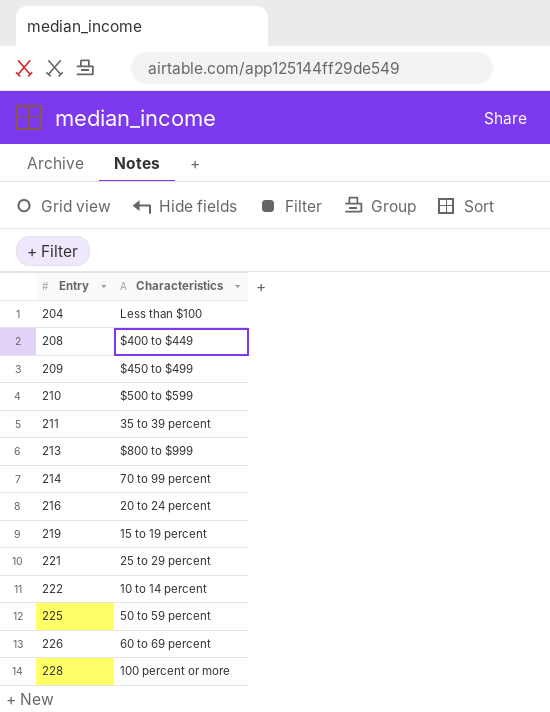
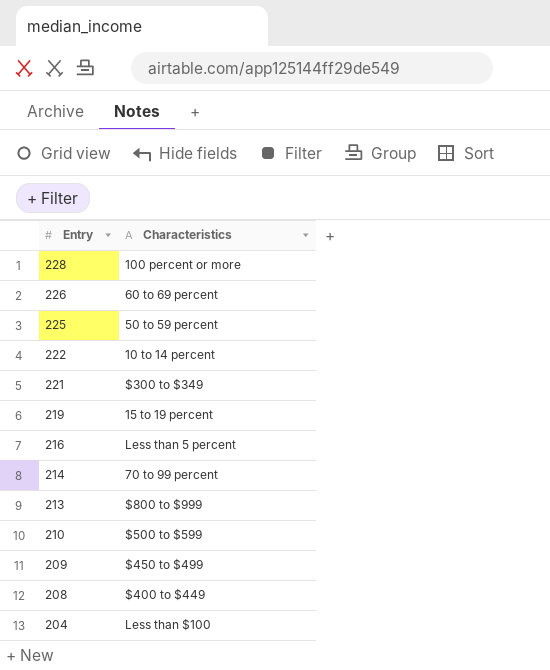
row order: Entry ascending -> Entry descending
row 211: 35 to 39 percent -> none
221 | Characteristics: 25 to 29 percent -> $300 to $349
216 | Characteristics: 20 to 24 percent -> Less than 5 percent

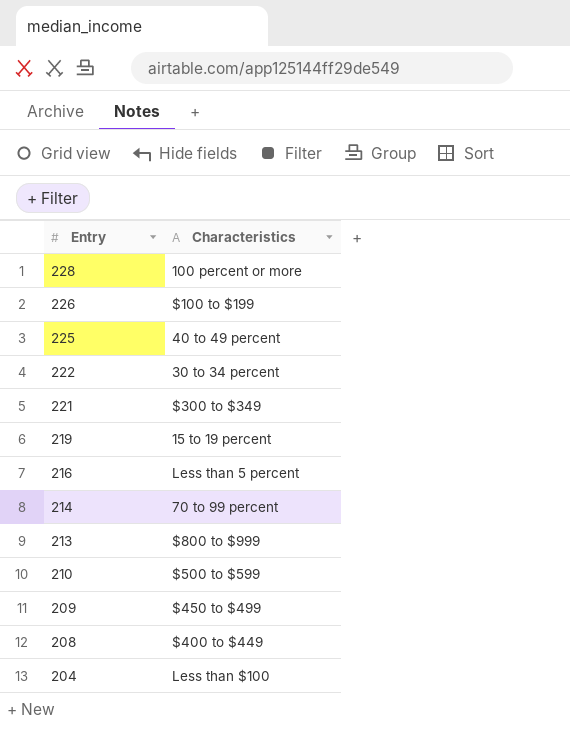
226 | Characteristics: 60 to 69 percent -> $100 to $199
225 | Characteristics: 50 to 59 percent -> 40 to 49 percent
222 | Characteristics: 10 to 14 percent -> 30 to 34 percent

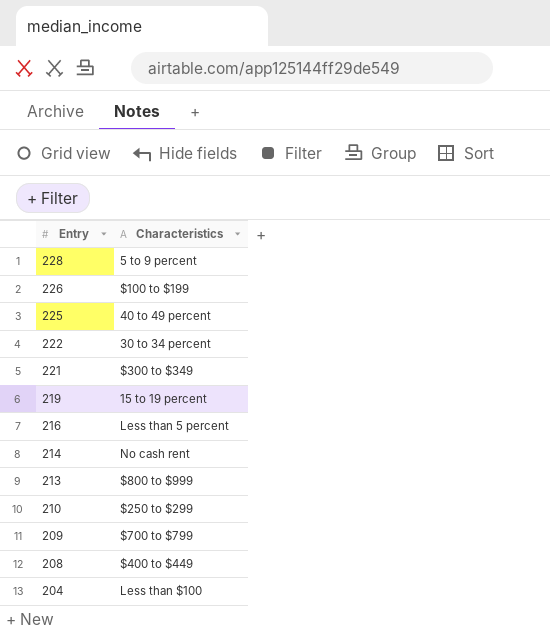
228 | Characteristics: 100 percent or more -> 5 to 9 percent
214 | Characteristics: 70 to 99 percent -> No cash rent
210 | Characteristics: $500 to $599 -> $250 to $299
209 | Characteristics: $450 to $499 -> $700 to $799

